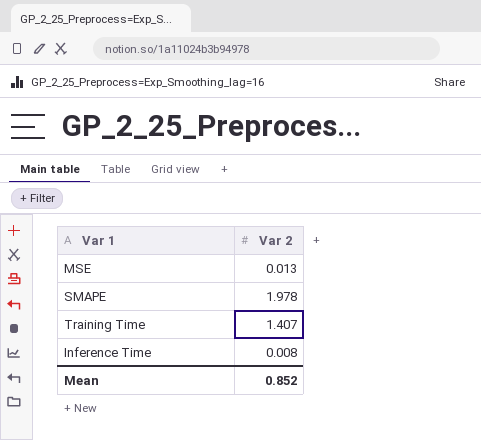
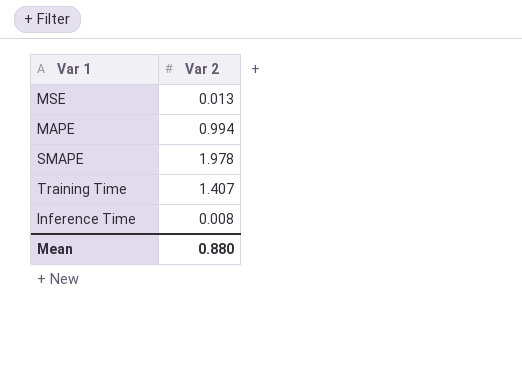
row MAPE: none -> 0.994
Mean | Var 2: 0.852 -> 0.880

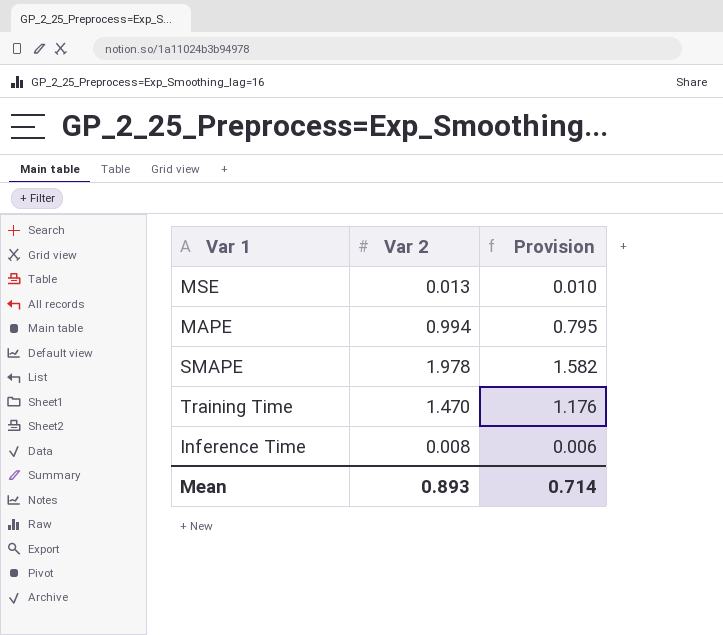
column Provision | formula: none -> [Var 2] * 0.8
Training Time | Var 2: 1.407 -> 1.470
Mean | Var 2: 0.880 -> 0.893

